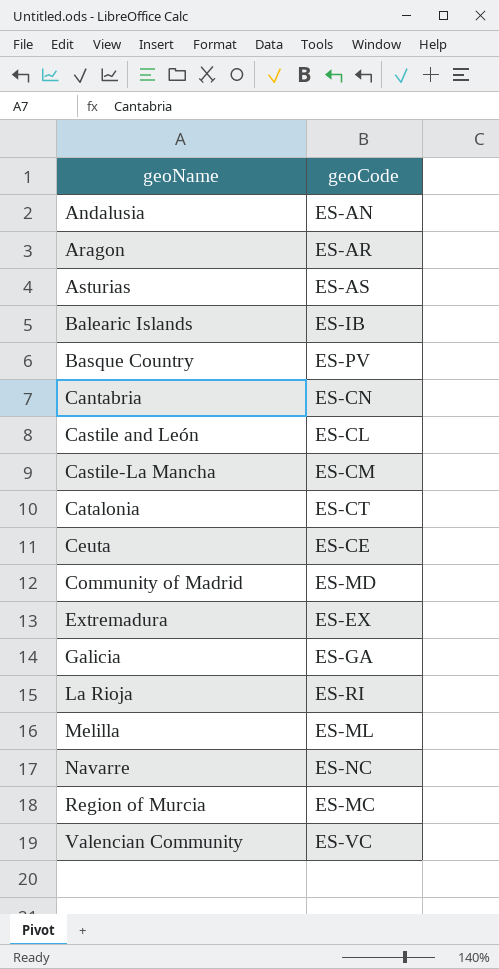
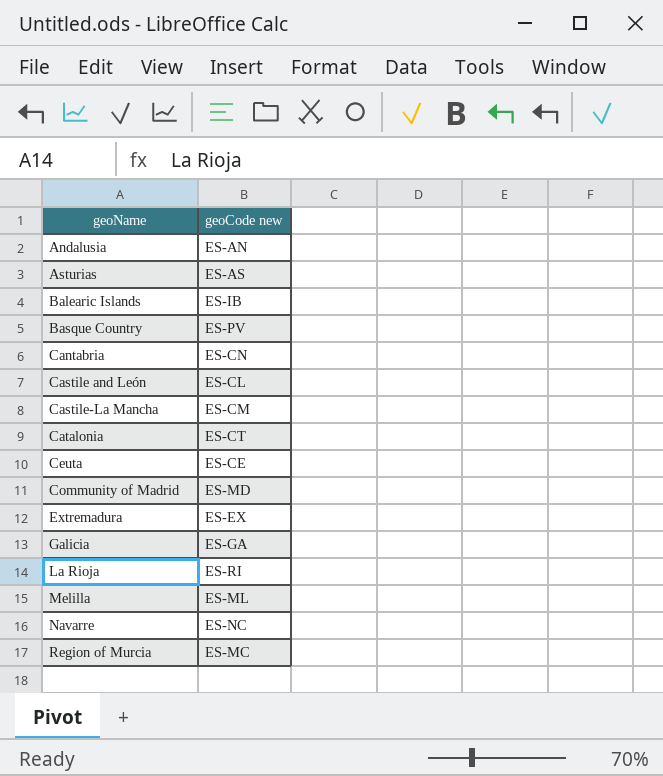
column name: geoCode -> geoCode new
row Aragon: ES-AR -> none
row Valencian Community: ES-VC -> none

